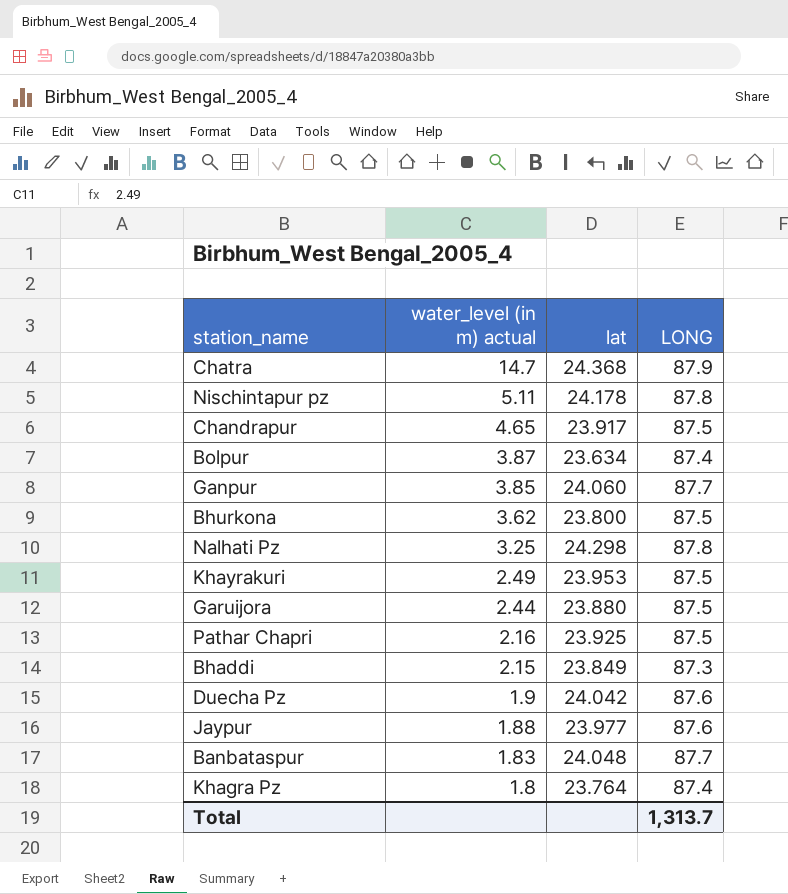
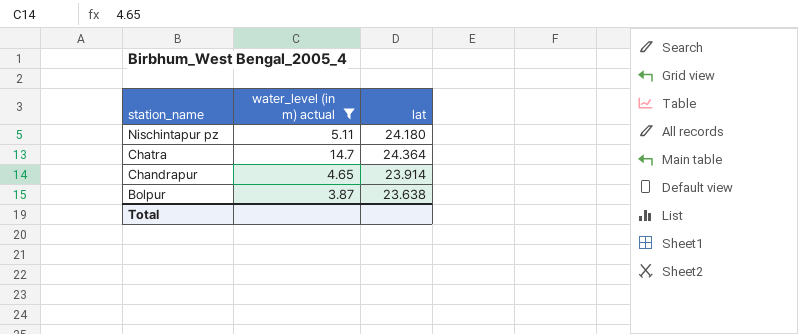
filter: none -> water_level (in m) actual >= 3.87
row order: water_level (in m) actual descending -> station_name descending
column LONG | position: 4 -> none
Nischintapur pz | lat: 24.178 -> 24.180
Chatra | lat: 24.368 -> 24.364
Chandrapur | lat: 23.917 -> 23.914
Bolpur | lat: 23.634 -> 23.638

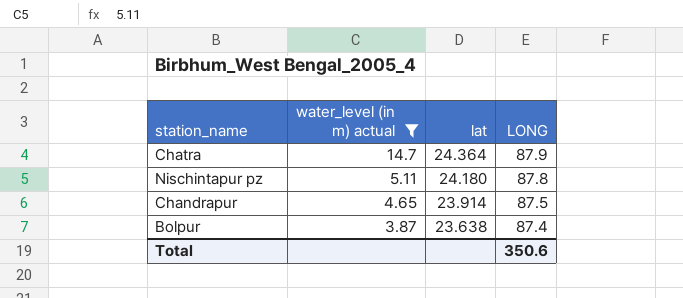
row order: station_name descending -> water_level (in m) actual descending
column LONG | position: none -> 4

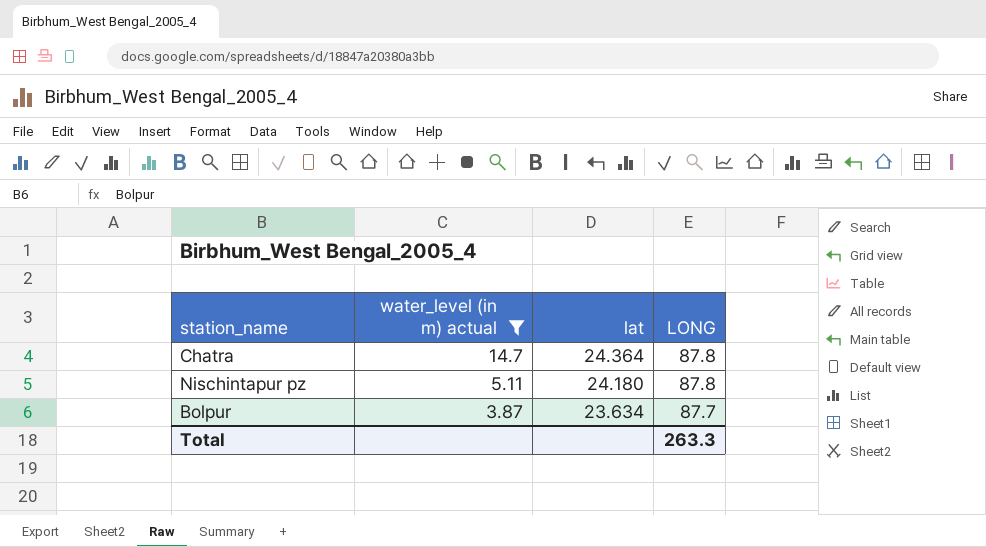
row Chandrapur: 4.65 | 23.914 | 87.5 -> none
Chatra | LONG: 87.9 -> 87.8
Bolpur | lat: 23.638 -> 23.634
Bolpur | LONG: 87.4 -> 87.7
Total | LONG: 350.6 -> 263.3

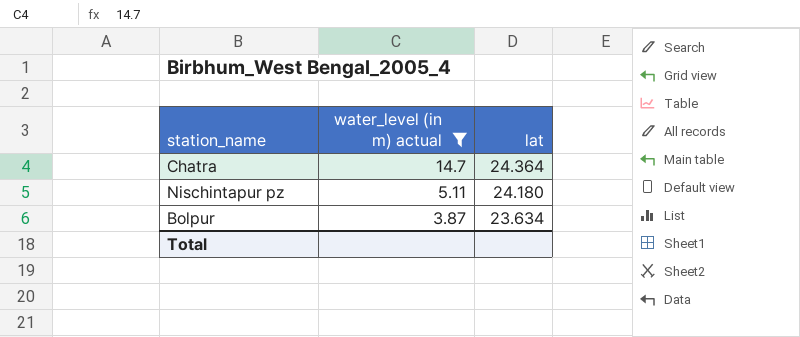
column LONG | position: 4 -> none

